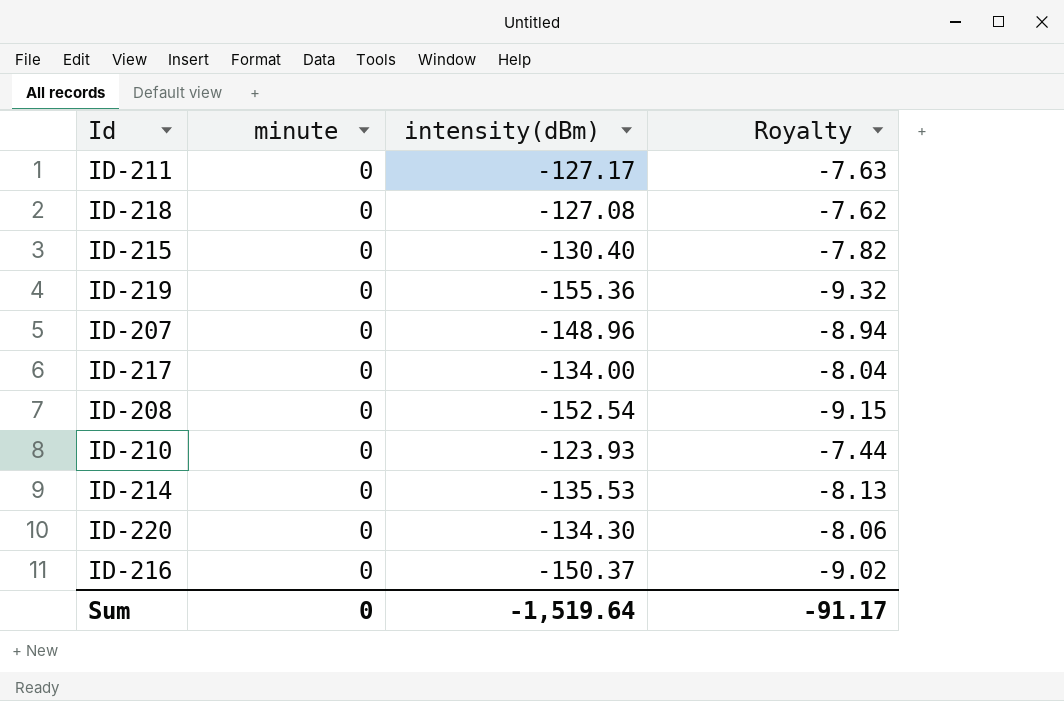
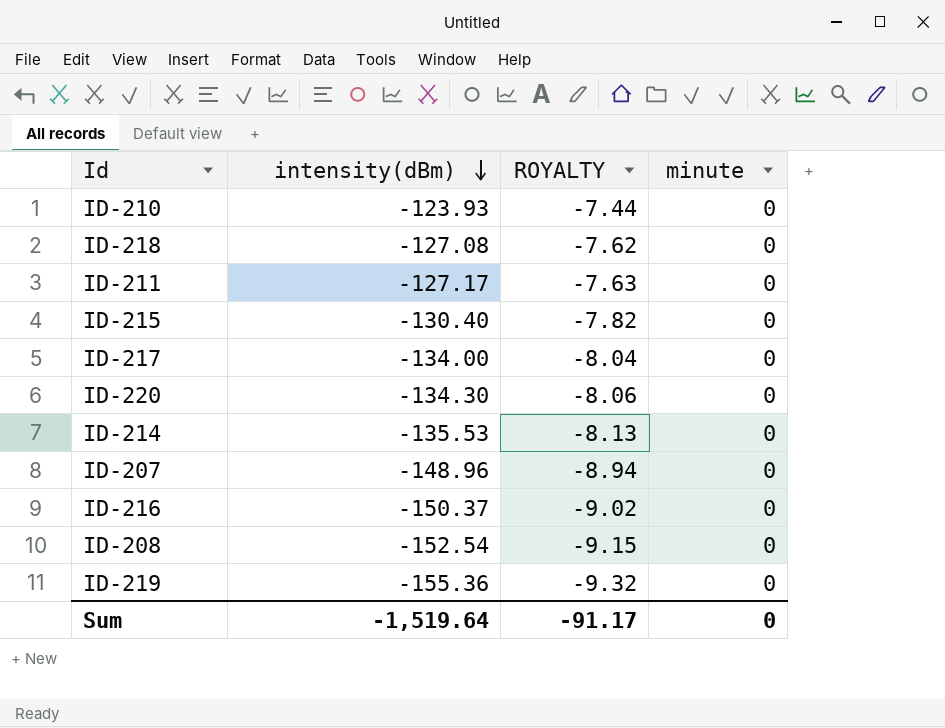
row order: none -> intensity(dBm) descending
column name: Royalty -> ROYALTY
column minute | position: 2 -> 4

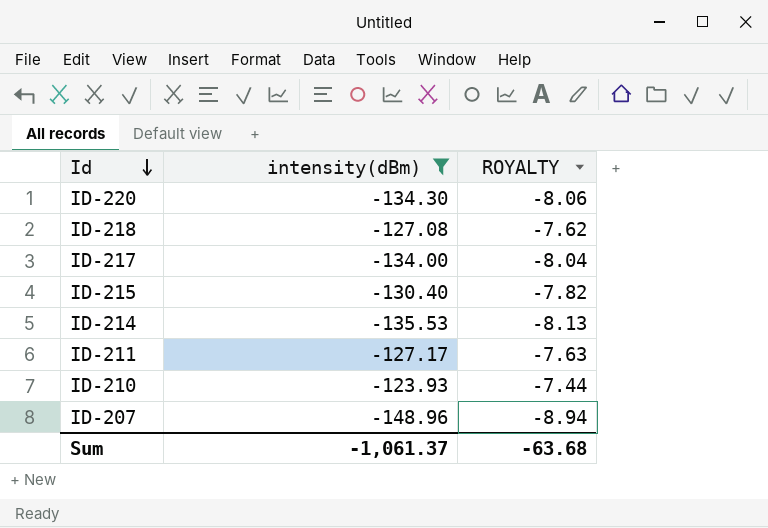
filter: none -> intensity(dBm) >= -148.96
row order: intensity(dBm) descending -> Id descending
column minute | position: 4 -> none
Sum | intensity(dBm): -1,519.64 -> -1,061.37
Sum | ROYALTY: -91.17 -> -63.68

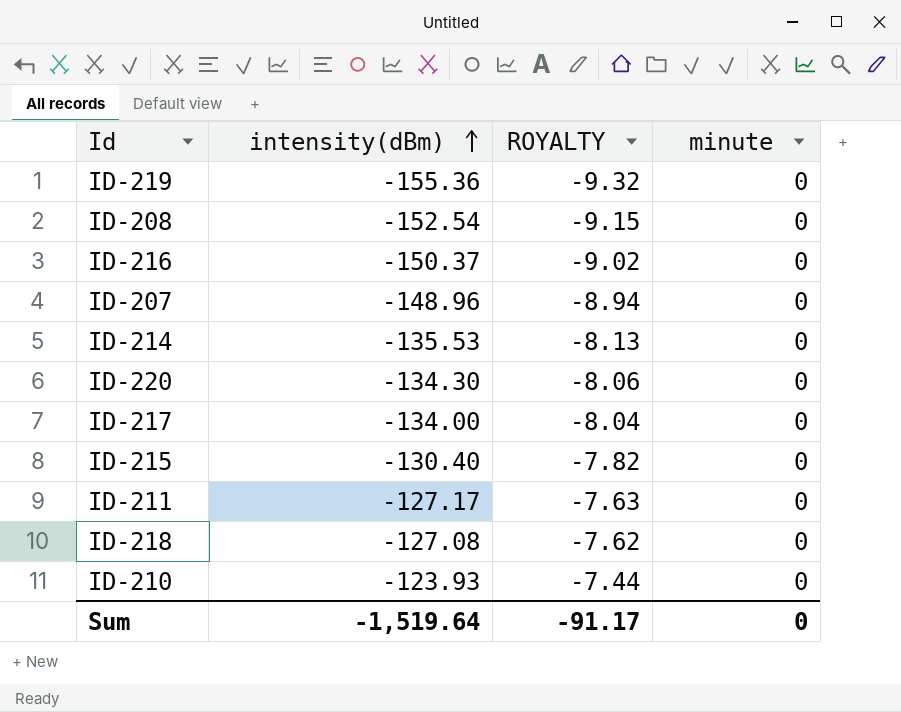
filter: intensity(dBm) >= -148.96 -> none
row order: Id descending -> intensity(dBm) ascending
column minute | position: none -> 4
Sum | intensity(dBm): -1,061.37 -> -1,519.64
Sum | ROYALTY: -63.68 -> -91.17

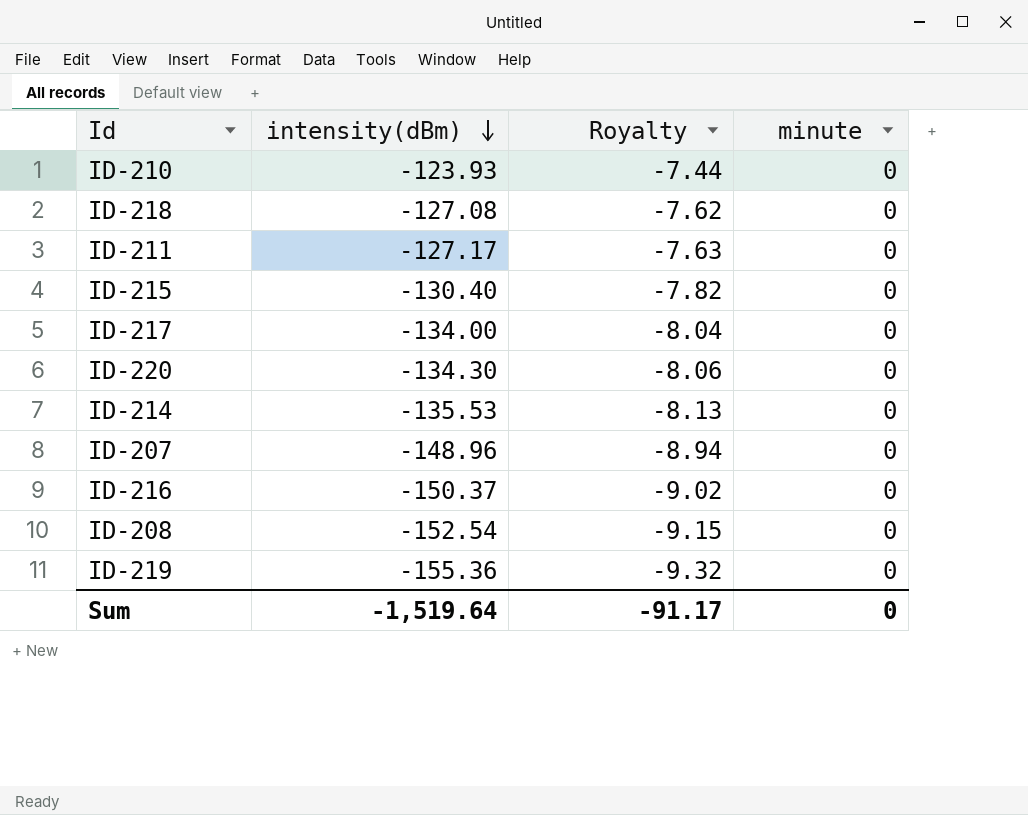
row order: intensity(dBm) ascending -> intensity(dBm) descending
column name: ROYALTY -> Royalty

